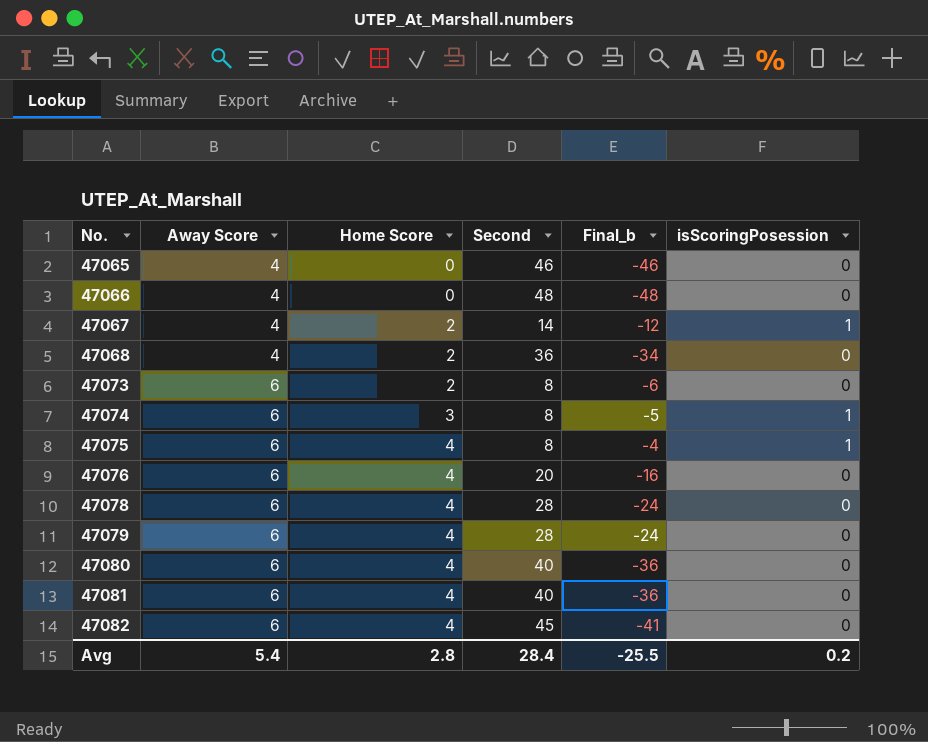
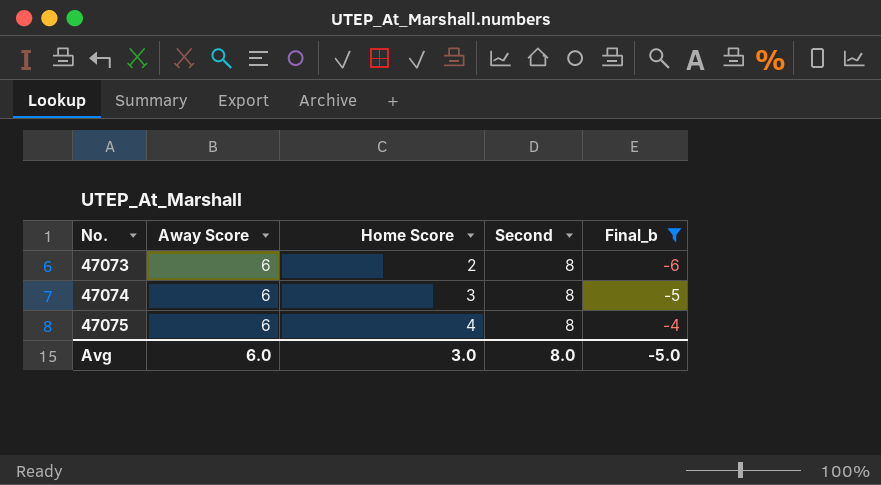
filter: none -> Final_b >= -6
column isScoringPosession | position: 6 -> none
Avg | Away Score: 5.4 -> 6.0
Avg | Home Score: 2.8 -> 3.0
Avg | Second: 28.4 -> 8.0
Avg | Final_b: -25.5 -> -5.0

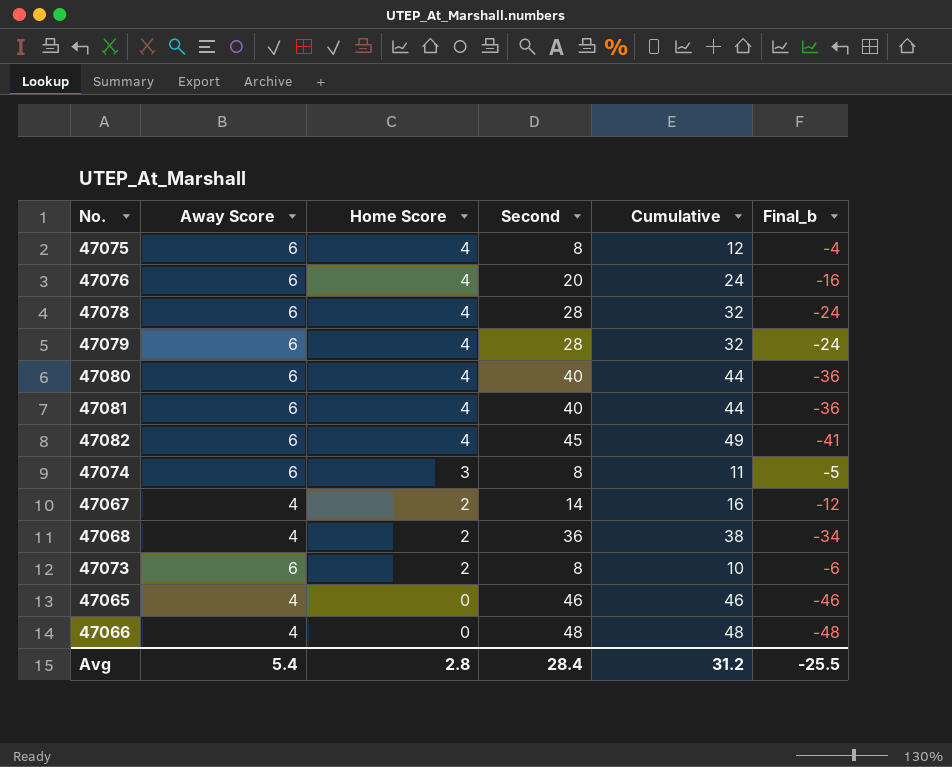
filter: Final_b >= -6 -> none
row order: No. ascending -> Home Score descending
column Cumulative | formula: none -> [Home Score] + [Second]
Avg | Away Score: 6.0 -> 5.4
Avg | Home Score: 3.0 -> 2.8
Avg | Second: 8.0 -> 28.4
Avg | Final_b: -5.0 -> -25.5

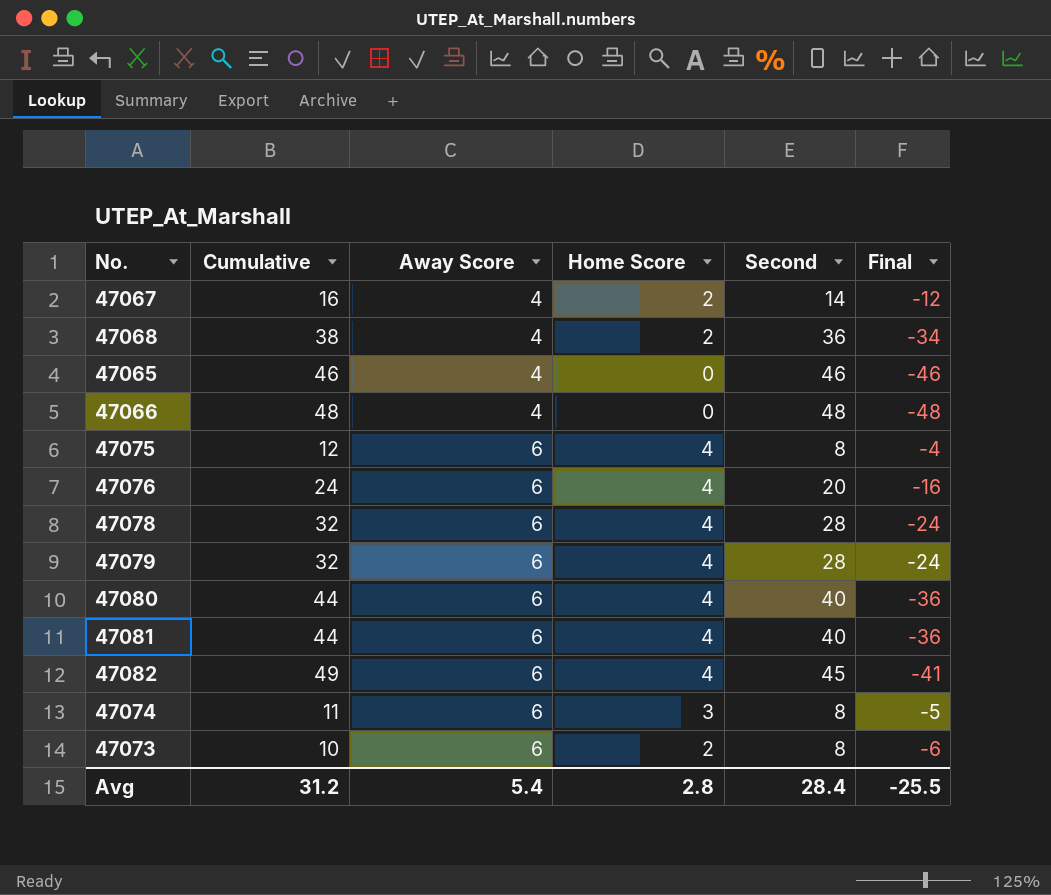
row order: Home Score descending -> Away Score ascending
column Cumulative | position: 5 -> 2
column name: Final_b -> Final

